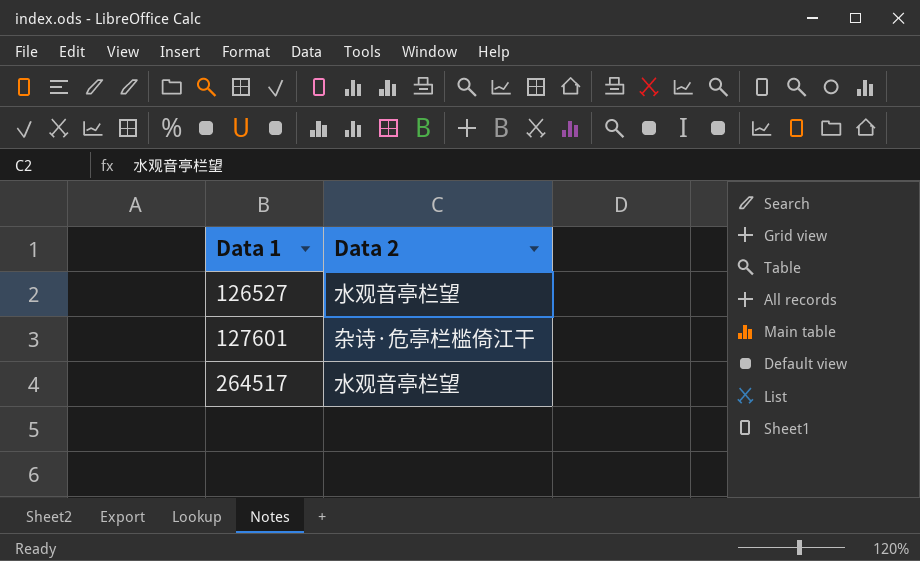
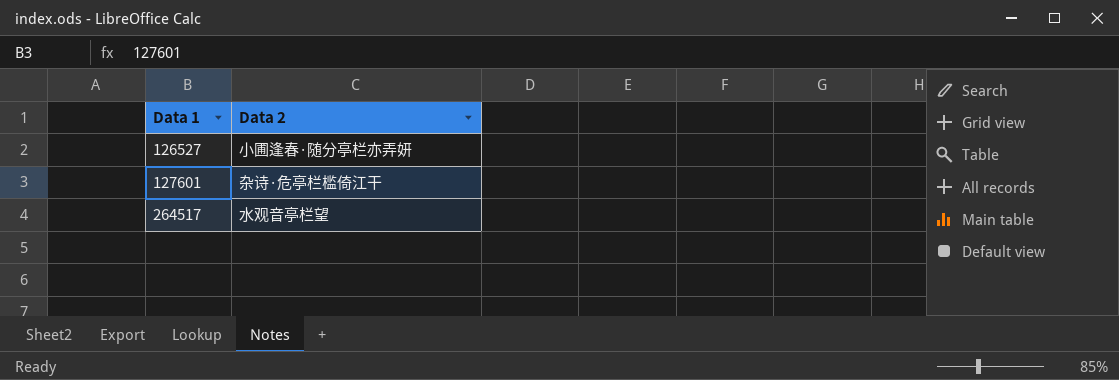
126527 | Data 2: 水观音亭栏望 -> 小圃逢春·随分亭栏亦弄妍

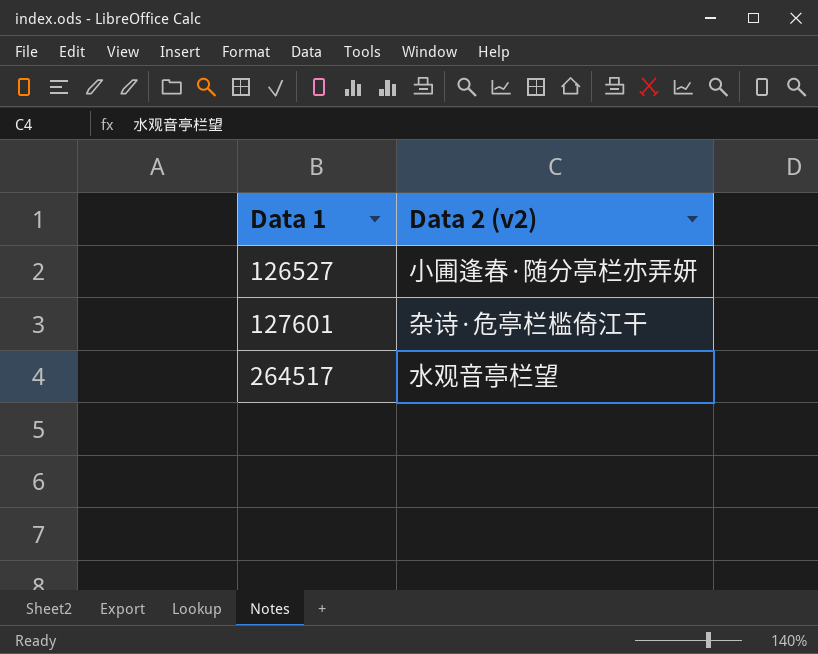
column name: Data 2 -> Data 2 (v2)

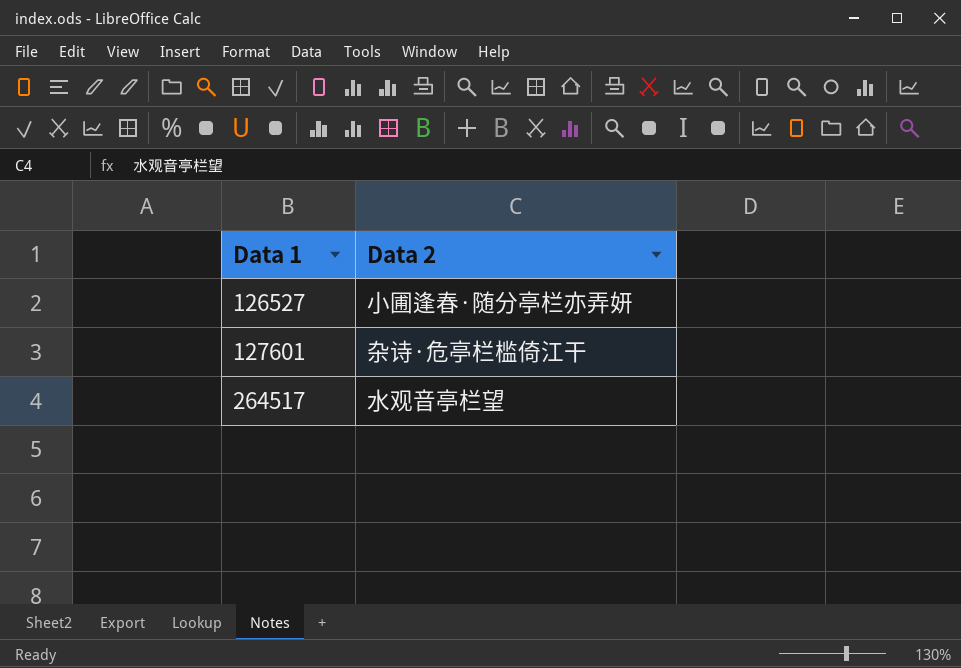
column name: Data 2 (v2) -> Data 2

